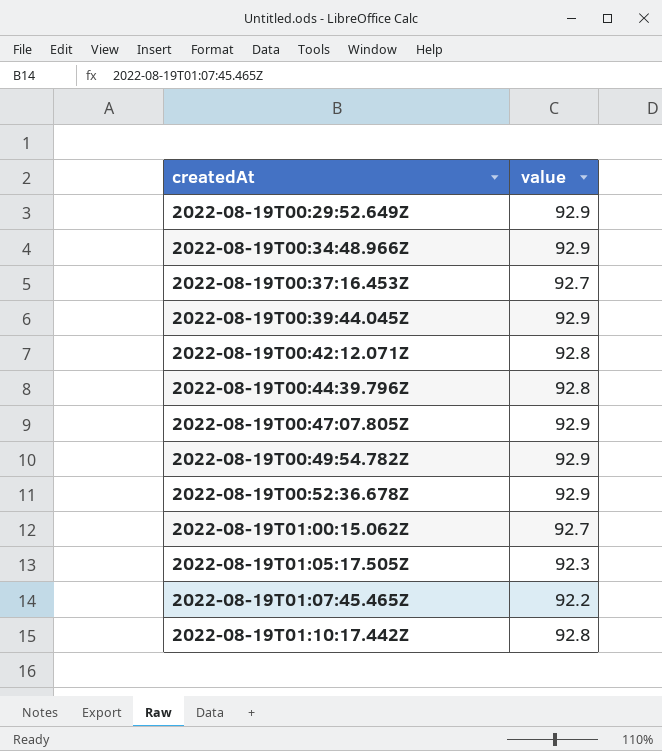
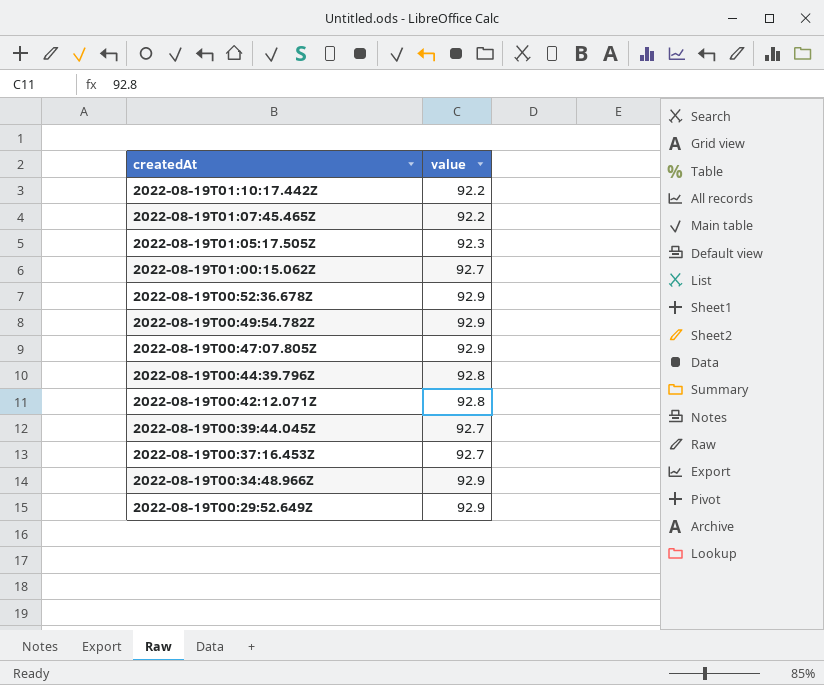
row order: createdAt ascending -> createdAt descending
2022-08-19T01:10:17.442Z | value: 92.8 -> 92.2
2022-08-19T00:39:44.045Z | value: 92.9 -> 92.7

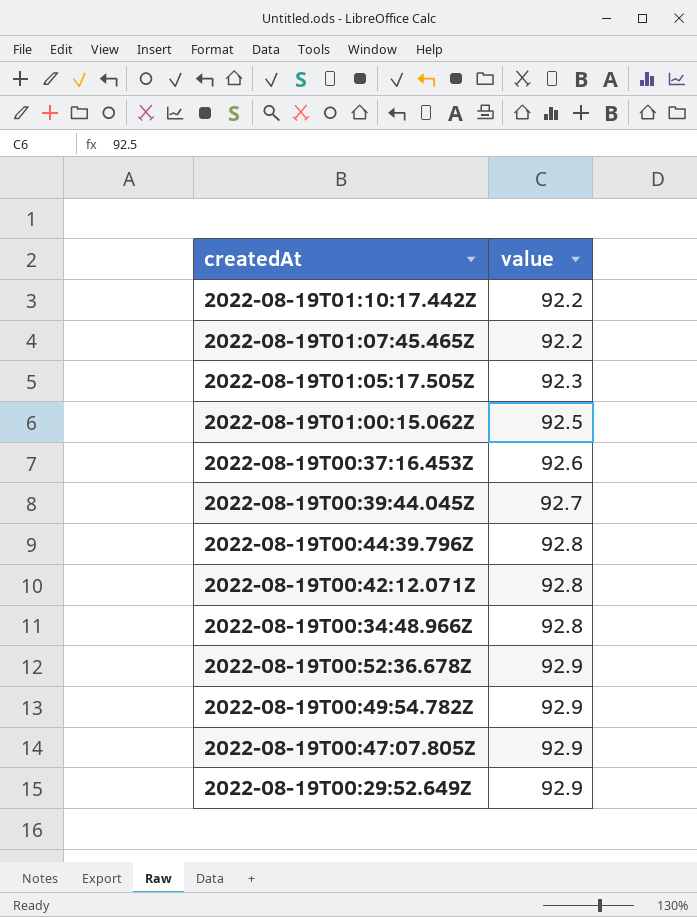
row order: createdAt descending -> value ascending
2022-08-19T01:00:15.062Z | value: 92.7 -> 92.5
2022-08-19T00:37:16.453Z | value: 92.7 -> 92.6
2022-08-19T00:34:48.966Z | value: 92.9 -> 92.8

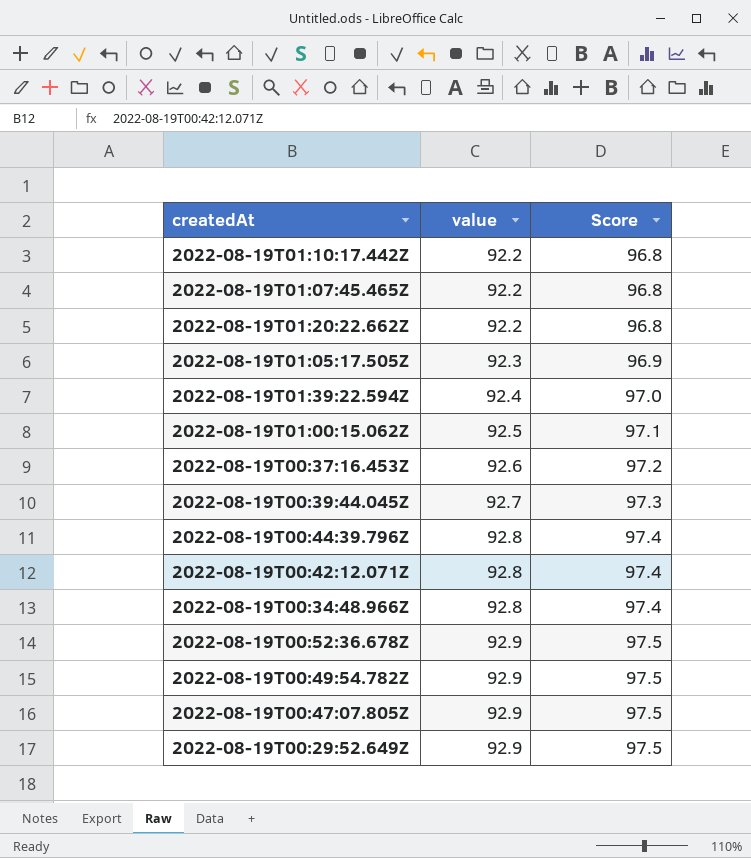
column Score | formula: none -> [value] * 1.05
row 2022-08-19T01:20:22.662Z: none -> 92.2 | 96.8
row 2022-08-19T01:39:22.594Z: none -> 92.4 | 97.0

